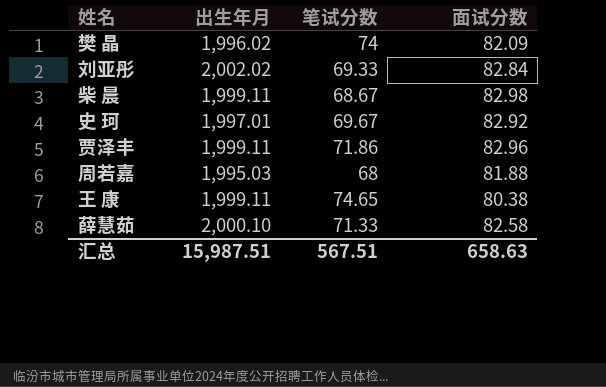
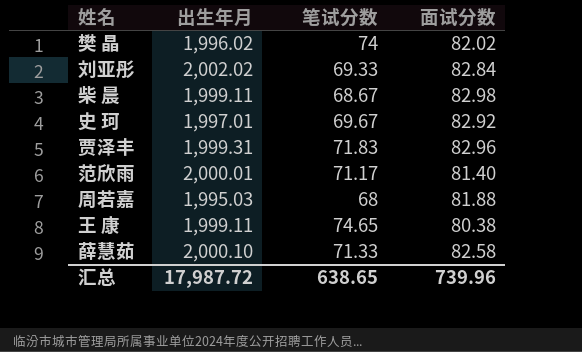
樊 晶 | 面试分数: 82.09 -> 82.02
贾泽丰 | 出生年月: 1,999.11 -> 1,999.31
贾泽丰 | 笔试分数: 71.86 -> 71.83
row 范欣雨: none -> 2,000.01 | 71.17 | 81.40
汇总 | 出生年月: 15,987.51 -> 17,987.72
汇总 | 笔试分数: 567.51 -> 638.65
汇总 | 面试分数: 658.63 -> 739.96

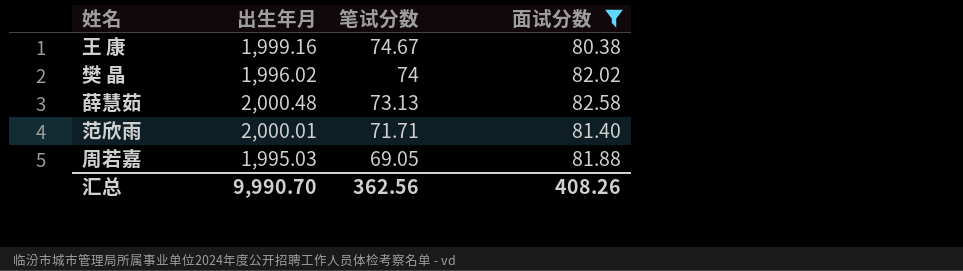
filter: none -> 面试分数 <= 82.58
row order: none -> 笔试分数 descending
王 康 | 出生年月: 1,999.11 -> 1,999.16
王 康 | 笔试分数: 74.65 -> 74.67
薛慧茹 | 出生年月: 2,000.10 -> 2,000.48
薛慧茹 | 笔试分数: 71.33 -> 73.13
范欣雨 | 笔试分数: 71.17 -> 71.71
周若嘉 | 笔试分数: 68 -> 69.05
汇总 | 出生年月: 17,987.72 -> 9,990.70
汇总 | 笔试分数: 638.65 -> 362.56
汇总 | 面试分数: 739.96 -> 408.26

